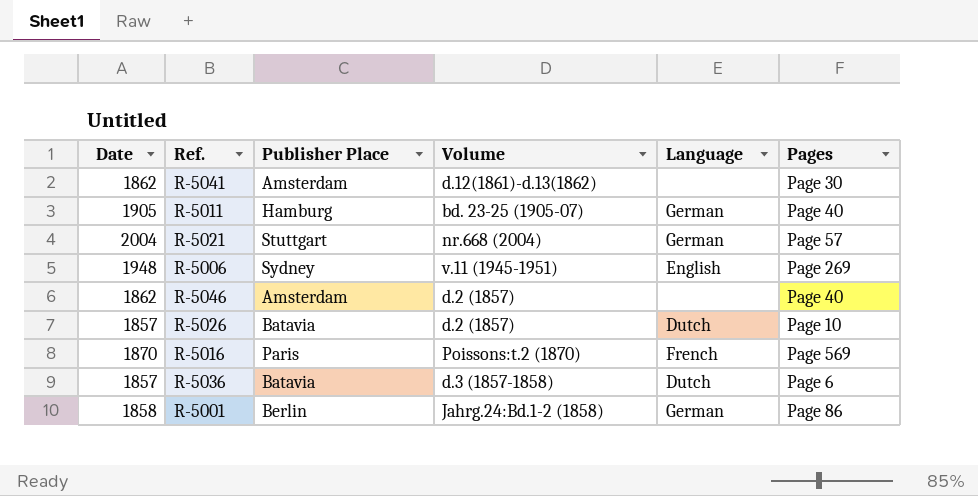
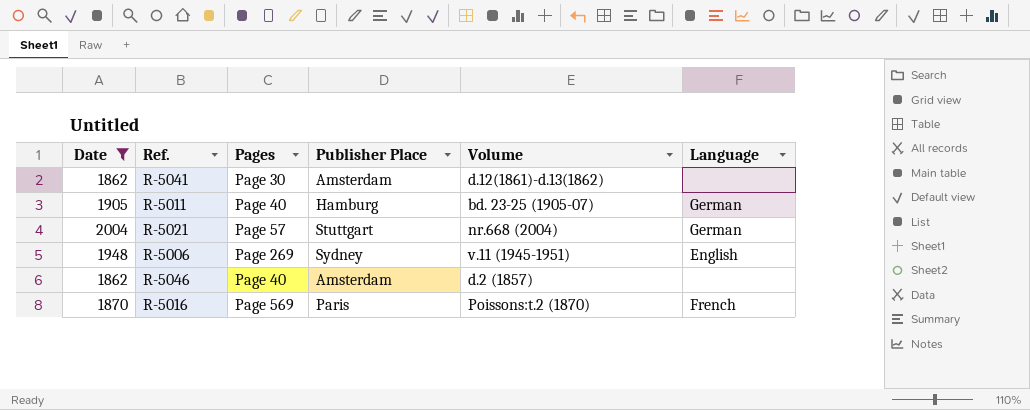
filter: none -> Date >= 1862
column Pages | position: 6 -> 3

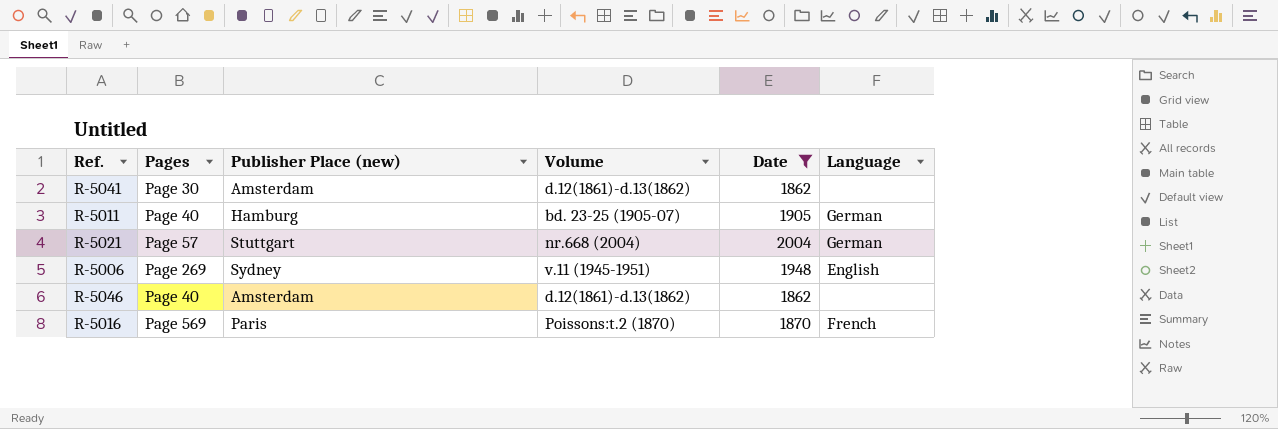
column name: Publisher Place -> Publisher Place (new)
column Date | position: 1 -> 5
R-5046 | Volume: d.2 (1857) -> d.12(1861)-d.13(1862)

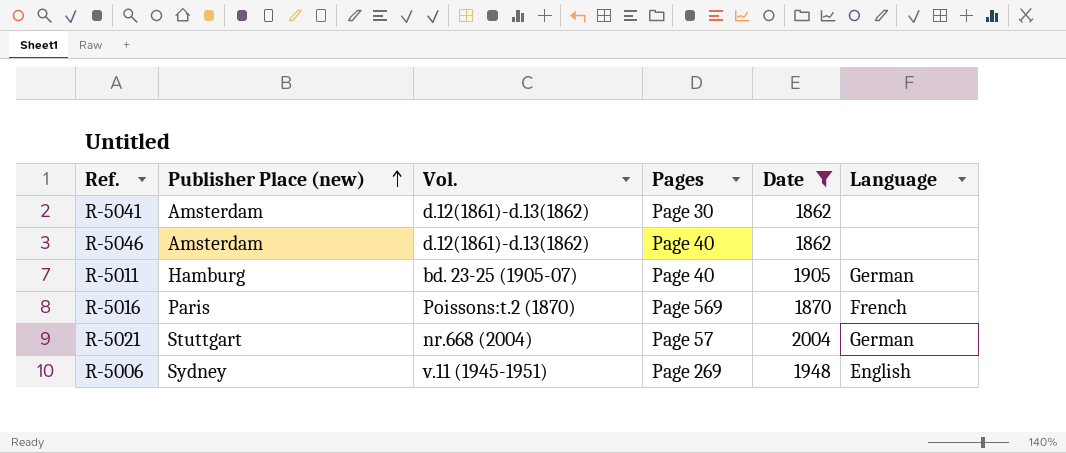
row order: none -> Publisher Place (new) ascending
column name: Volume -> Vol.
column Pages | position: 2 -> 4

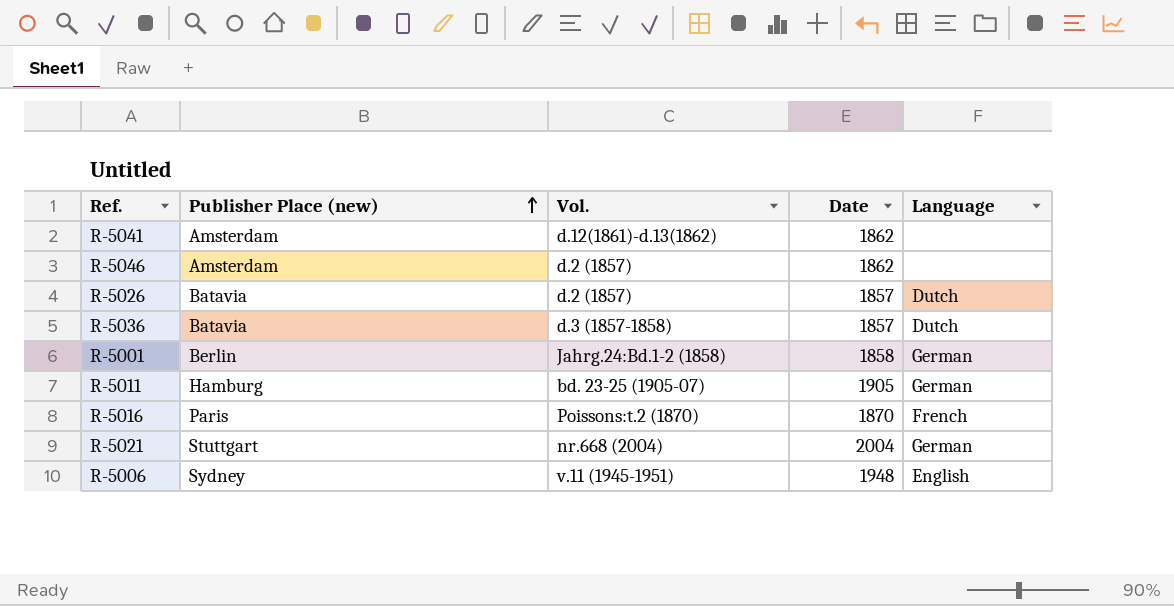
filter: Date >= 1862 -> none
column Pages | position: 4 -> none
R-5046 | Vol.: d.12(1861)-d.13(1862) -> d.2 (1857)

